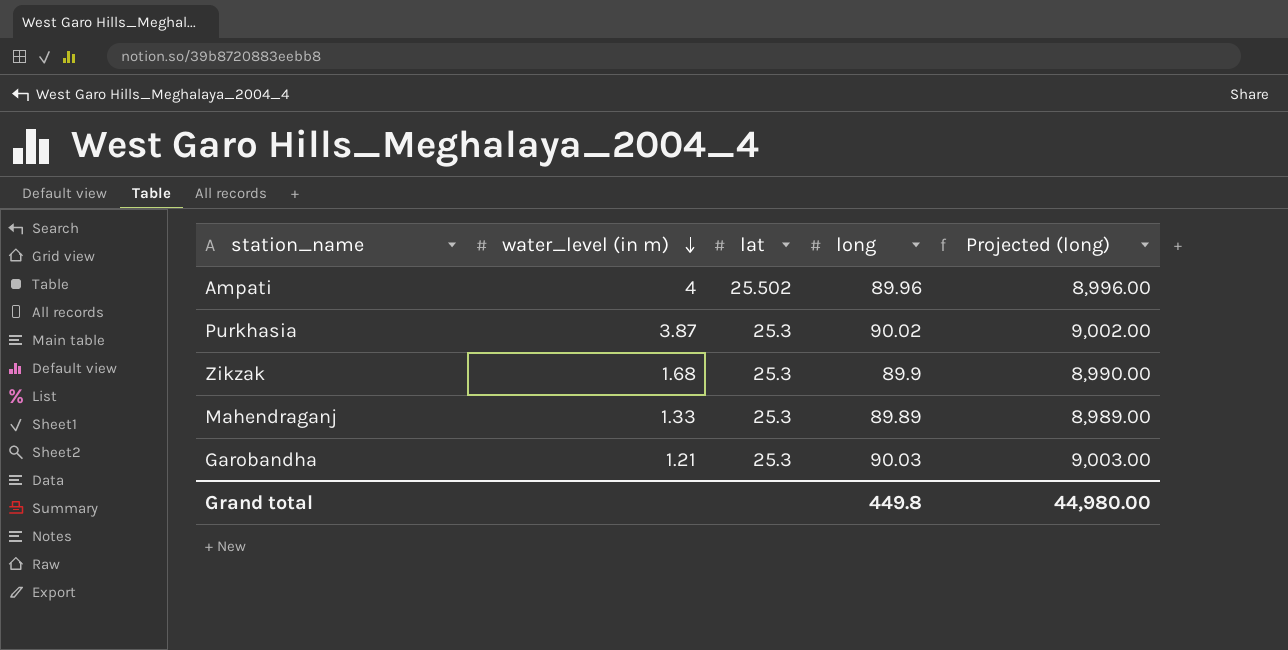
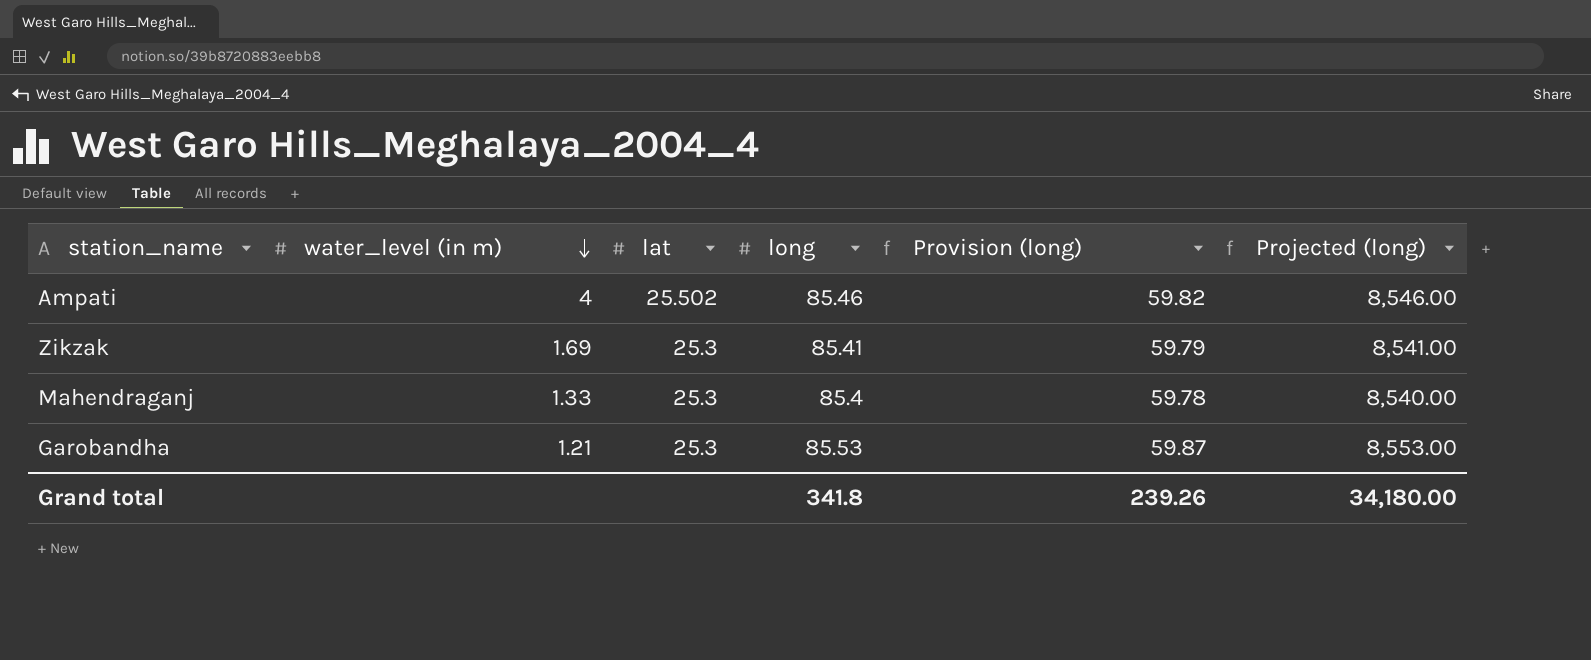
column Provision (long) | formula: none -> [long] * 0.7
row Purkhasia: 3.87 | 25.3 | 90.02 | 9,002.00 -> none
Ampati | long: 89.96 -> 85.46
Ampati | Projected (long): 8,996.00 -> 8,546.00
Zikzak | water_level (in m): 1.68 -> 1.69
Zikzak | long: 89.9 -> 85.41
Zikzak | Projected (long): 8,990.00 -> 8,541.00
Mahendraganj | long: 89.89 -> 85.4
Mahendraganj | Projected (long): 8,989.00 -> 8,540.00
Garobandha | long: 90.03 -> 85.53
Garobandha | Projected (long): 9,003.00 -> 8,553.00
Grand total | long: 449.8 -> 341.8
Grand total | Projected (long): 44,980.00 -> 34,180.00

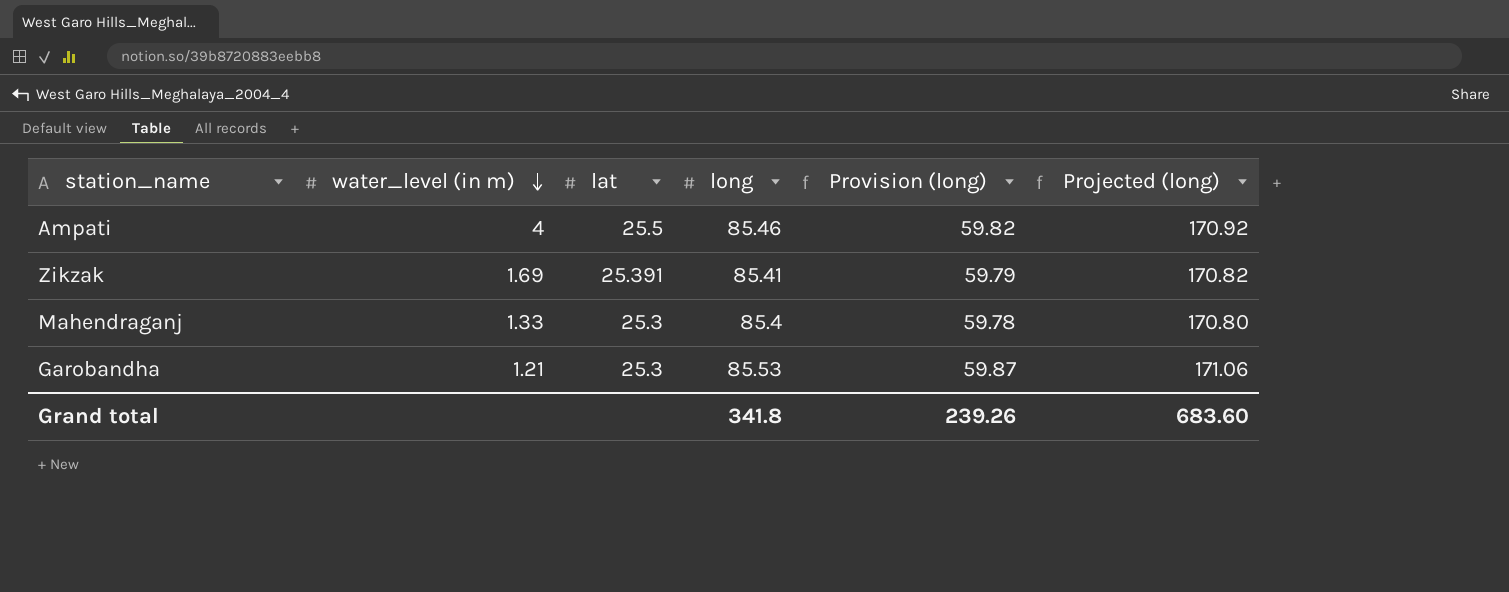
column Projected (long) | formula: [long] * 100 -> [long] * 2
Ampati | lat: 25.502 -> 25.5
Zikzak | lat: 25.3 -> 25.391
Grand total | Projected (long): 34,180.00 -> 683.60

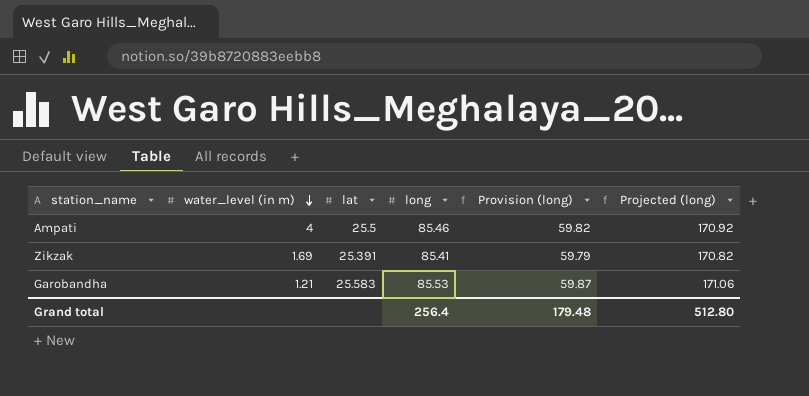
row Mahendraganj: 1.33 | 25.3 | 85.4 | 59.78 | 170.80 -> none
Garobandha | lat: 25.3 -> 25.583
Grand total | long: 341.8 -> 256.4
Grand total | Provision (long): 239.26 -> 179.48
Grand total | Projected (long): 683.60 -> 512.80

